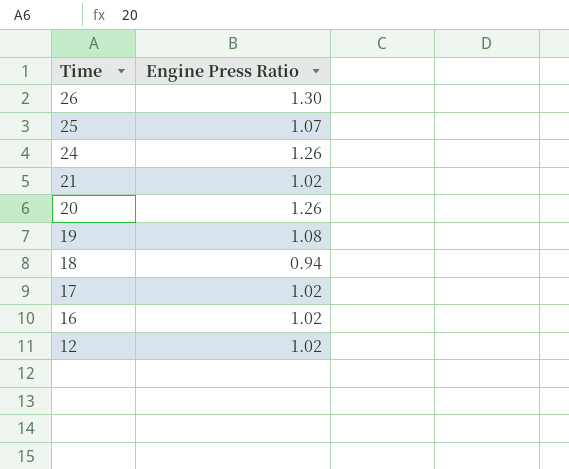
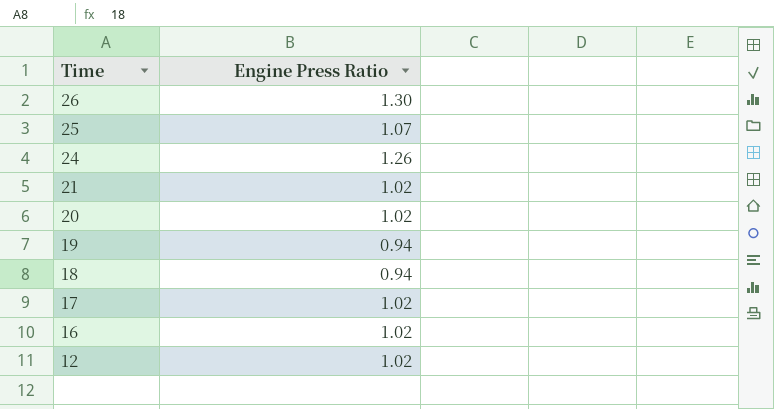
20 | Engine Press Ratio: 1.26 -> 1.02
19 | Engine Press Ratio: 1.08 -> 0.94

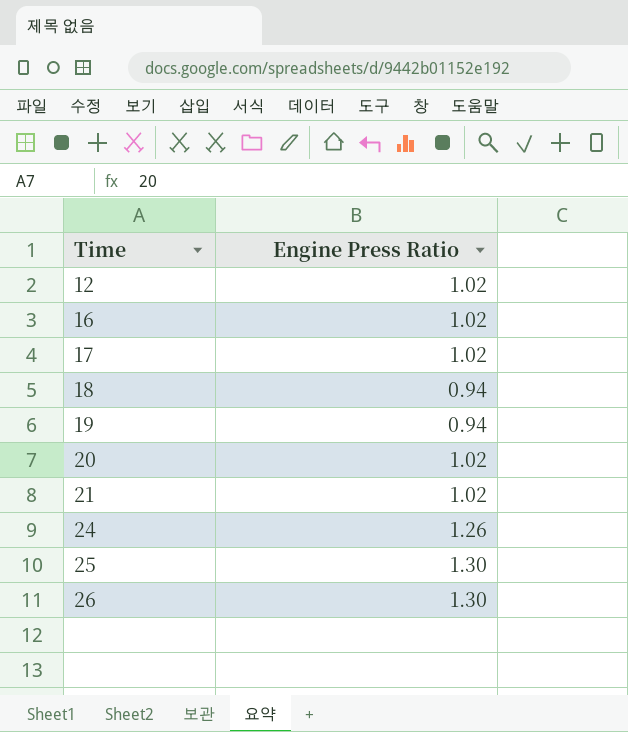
row order: Time descending -> Time ascending
25 | Engine Press Ratio: 1.07 -> 1.30

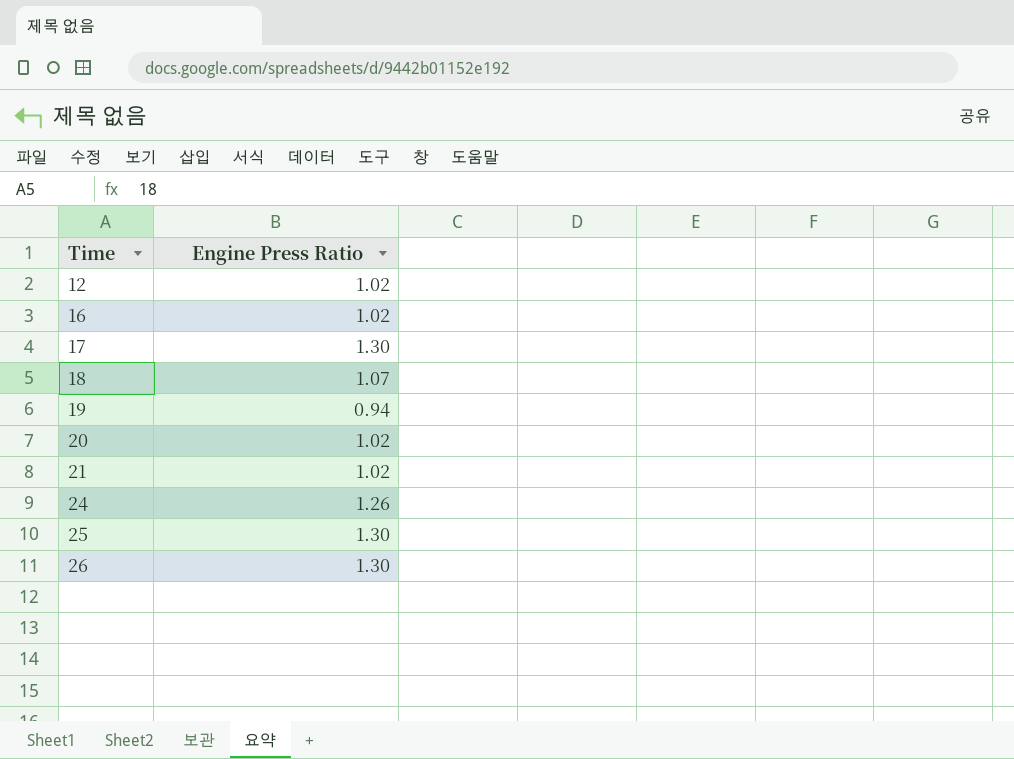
17 | Engine Press Ratio: 1.02 -> 1.30
18 | Engine Press Ratio: 0.94 -> 1.07

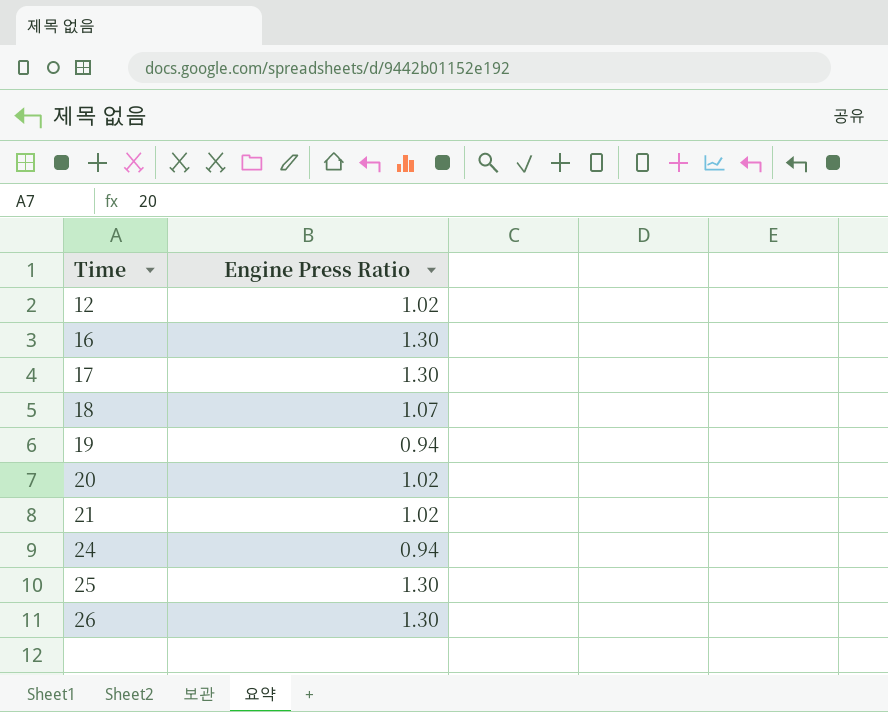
16 | Engine Press Ratio: 1.02 -> 1.30
24 | Engine Press Ratio: 1.26 -> 0.94

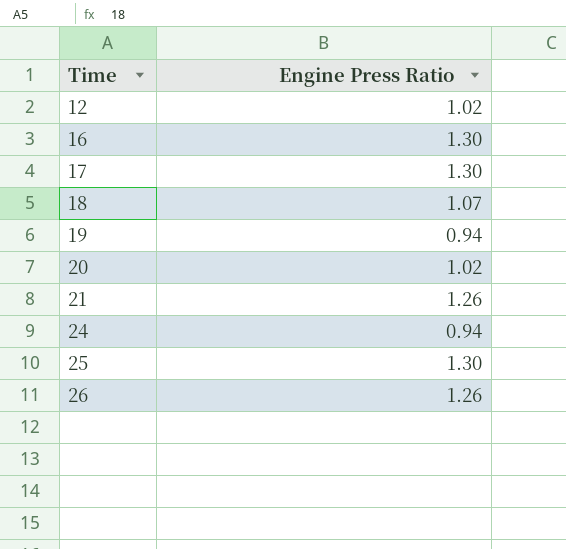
21 | Engine Press Ratio: 1.02 -> 1.26
26 | Engine Press Ratio: 1.30 -> 1.26

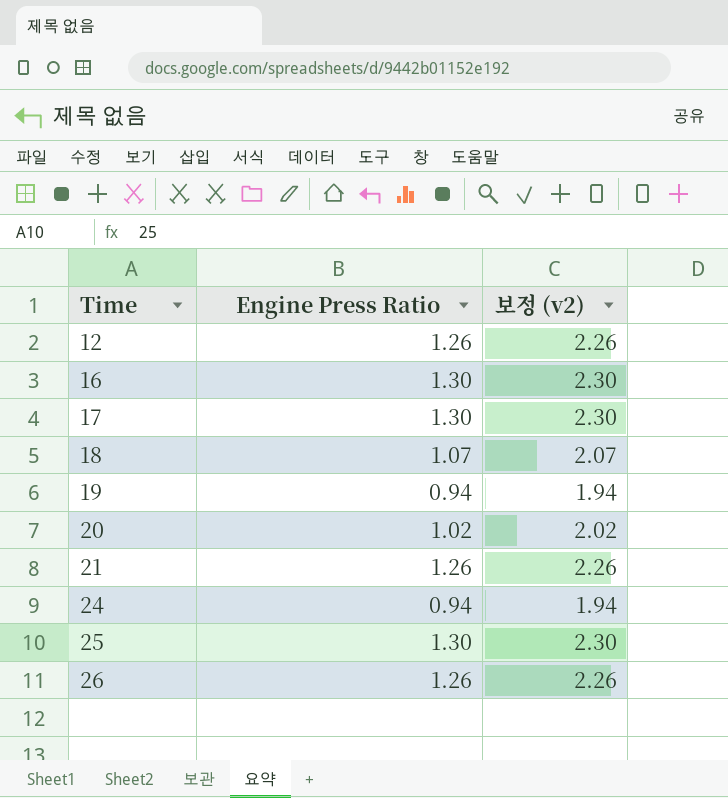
column 보정 (v2) | formula: none -> [Engine Press Ratio] + 1
12 | Engine Press Ratio: 1.02 -> 1.26

